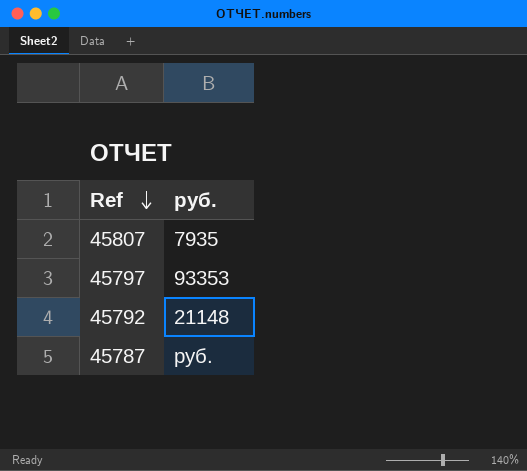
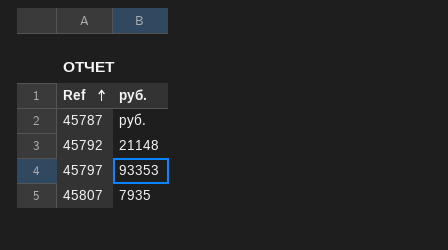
row order: Ref descending -> Ref ascending

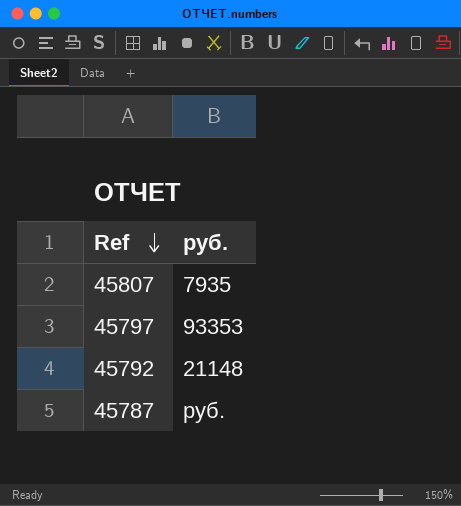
row order: Ref ascending -> Ref descending

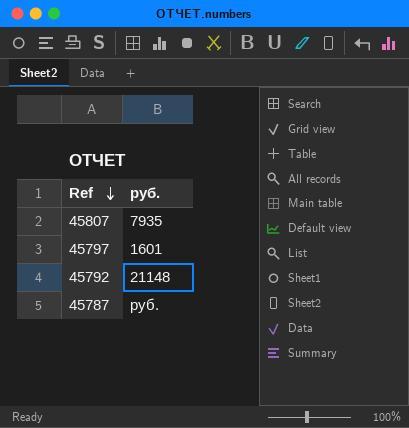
45797 | руб.: 93353 -> 1601

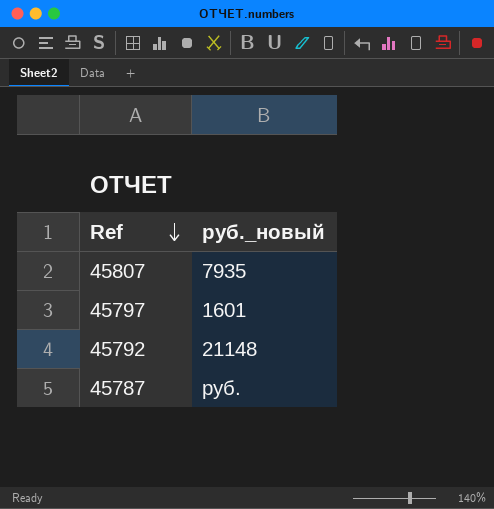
column name: руб. -> руб._новый

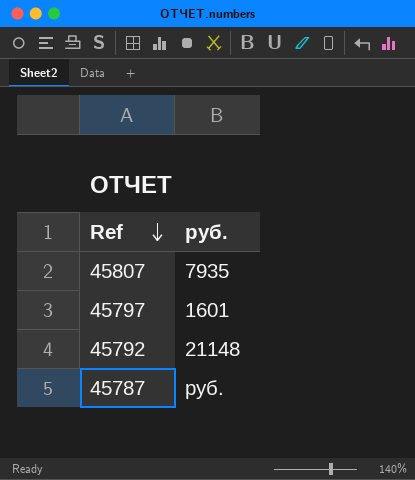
column name: руб._новый -> руб.

